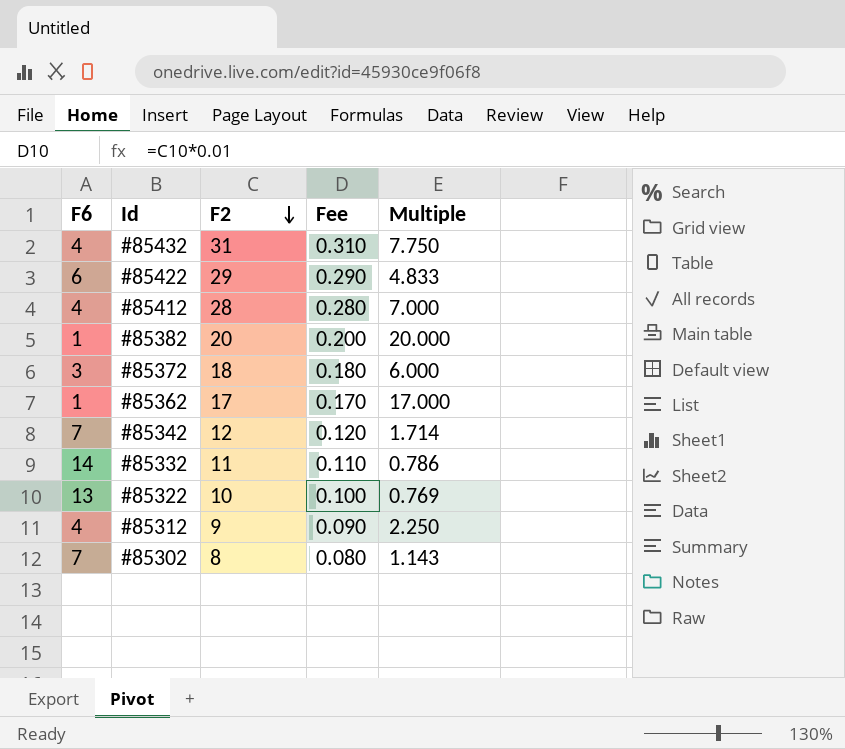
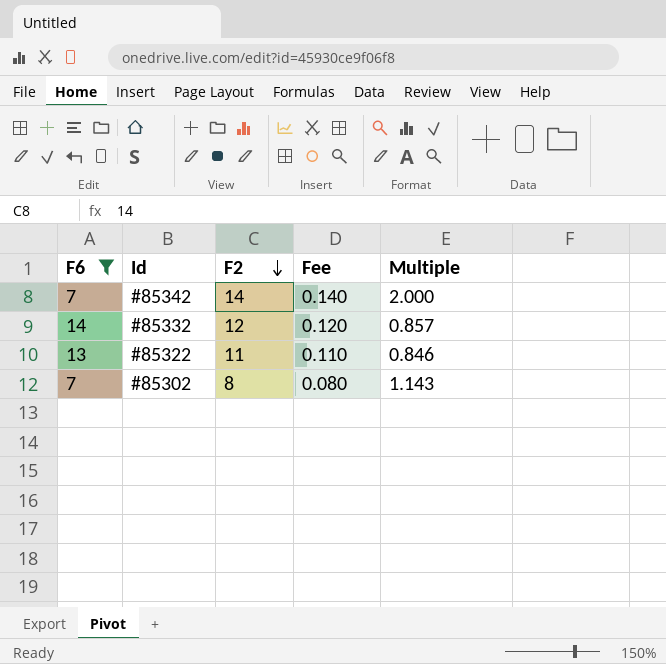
filter: none -> F6 >= 7
#85342 | F2: 12 -> 14
#85342 | Fee: 0.120 -> 0.140
#85342 | Multiple: 1.714 -> 2.000
#85332 | F2: 11 -> 12
#85332 | Fee: 0.110 -> 0.120
#85332 | Multiple: 0.786 -> 0.857
#85322 | F2: 10 -> 11
#85322 | Fee: 0.100 -> 0.110
#85322 | Multiple: 0.769 -> 0.846

